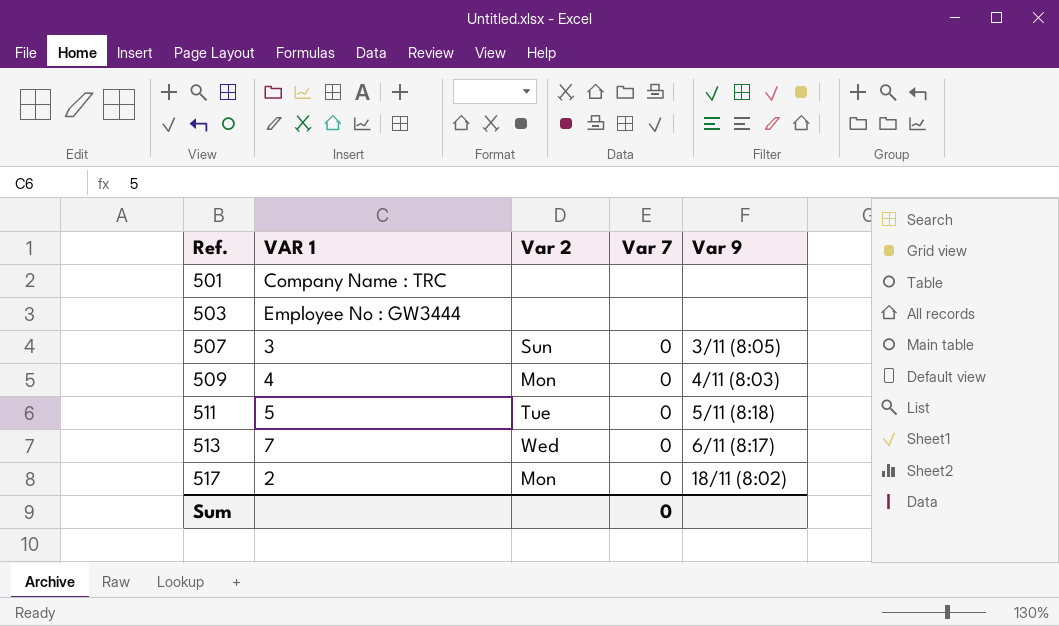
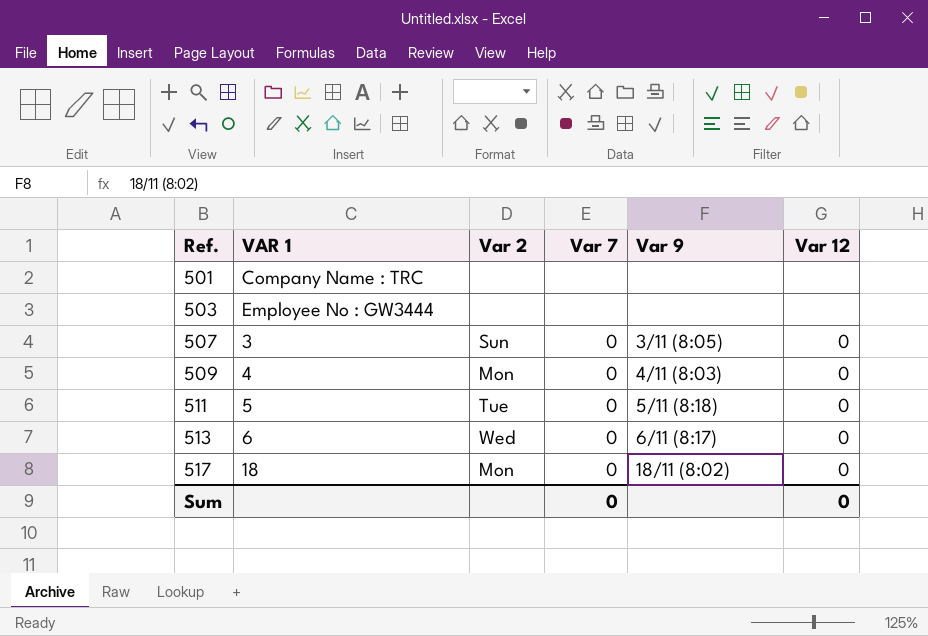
column Var 12 | position: none -> 6
513 | VAR 1: 7 -> 6
517 | VAR 1: 2 -> 18

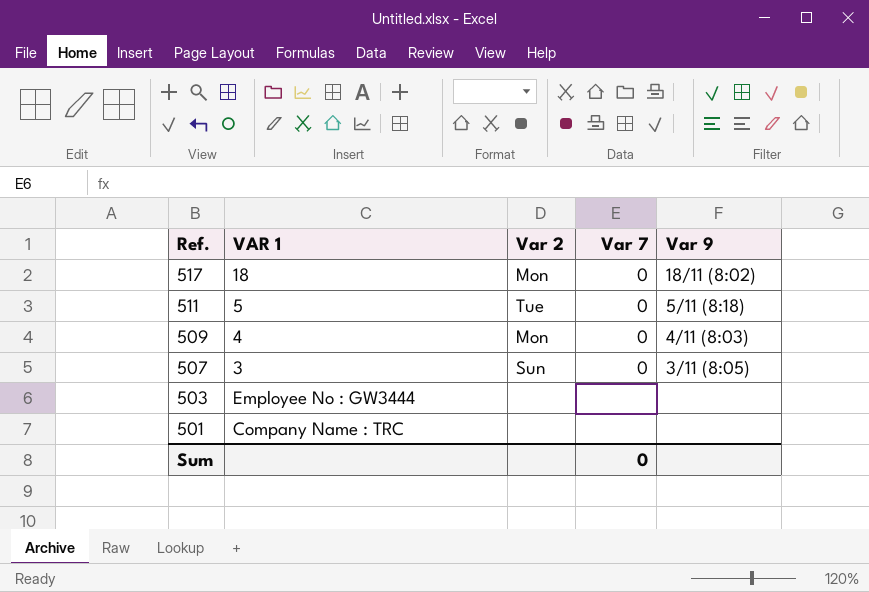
row order: Ref. ascending -> Ref. descending
column Var 12 | position: 6 -> none
row 513: 6 | Wed | 0 | 6/11 (8:17) | 0 -> none

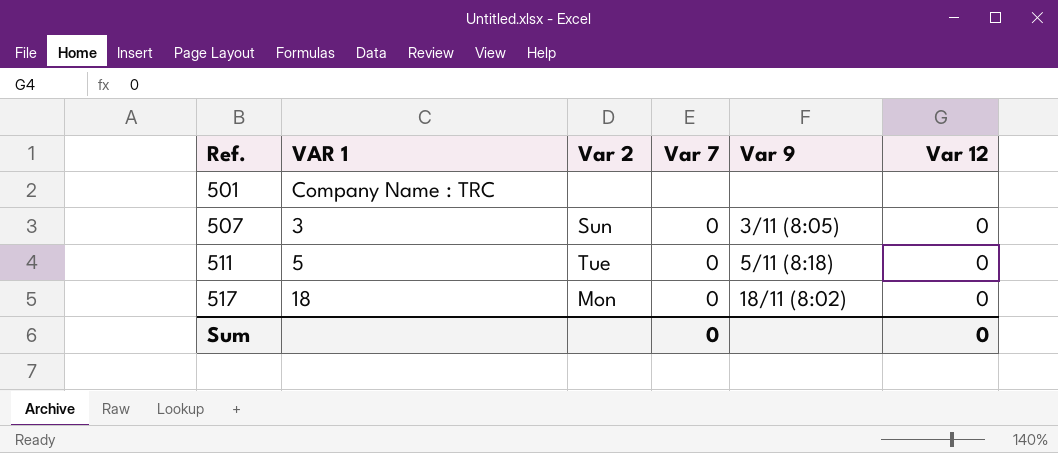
row order: Ref. descending -> Ref. ascending
column Var 12 | position: none -> 6
row 509: 4 | Mon | 0 | 4/11 (8:03) -> none
row 503: Employee No : GW3444 | none | none | none -> none

